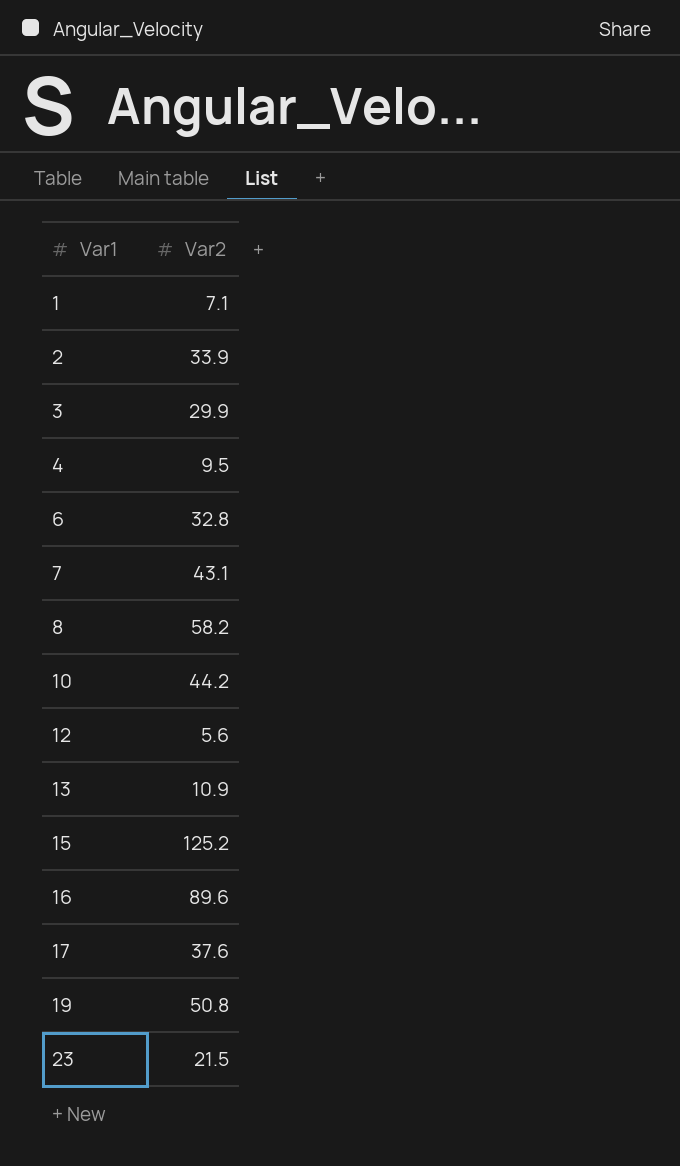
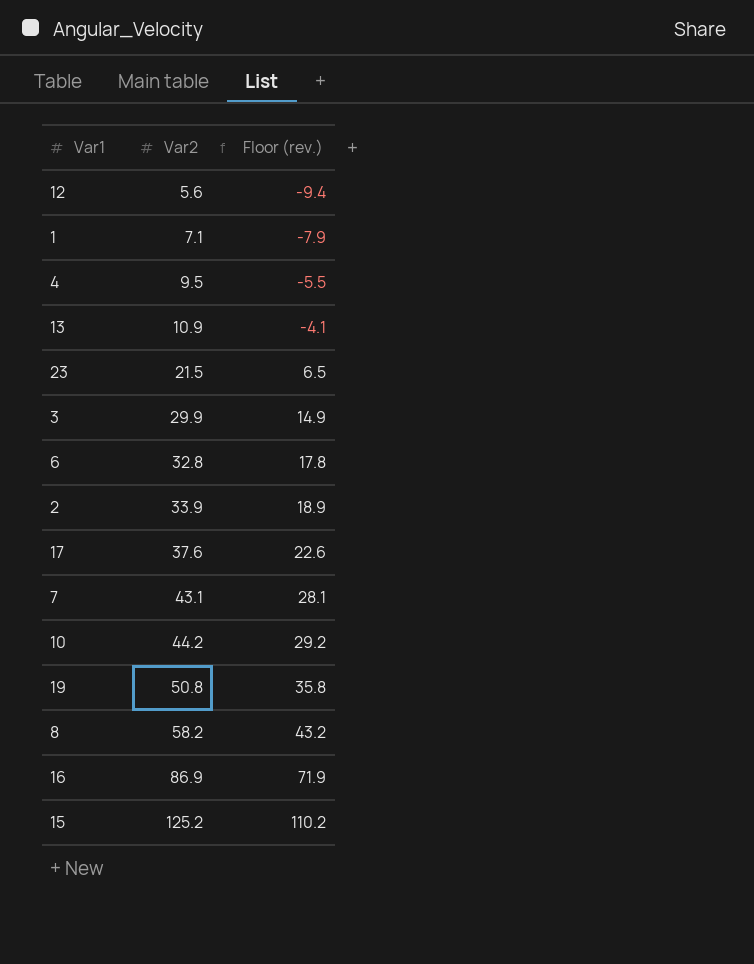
row order: Var1 ascending -> Var2 ascending
column Floor (rev.) | formula: none -> [Var2] - 15
16 | Var2: 89.6 -> 86.9

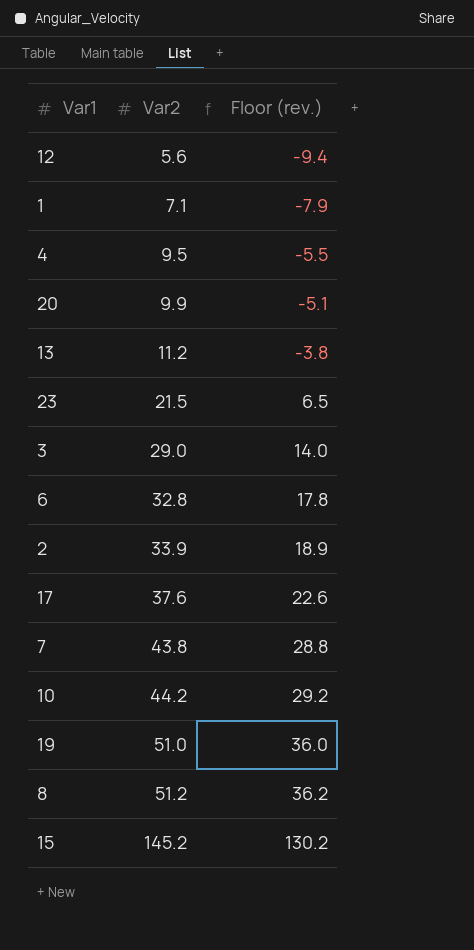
row 16: 86.9 | 71.9 -> none
row 20: none -> 9.9 | -5.1
13 | Var2: 10.9 -> 11.2
13 | Floor (rev.): -4.1 -> -3.8
3 | Var2: 29.9 -> 29.0
3 | Floor (rev.): 14.9 -> 14.0
7 | Var2: 43.1 -> 43.8
7 | Floor (rev.): 28.1 -> 28.8
19 | Var2: 50.8 -> 51.0
19 | Floor (rev.): 35.8 -> 36.0
8 | Var2: 58.2 -> 51.2
8 | Floor (rev.): 43.2 -> 36.2
15 | Var2: 125.2 -> 145.2
15 | Floor (rev.): 110.2 -> 130.2

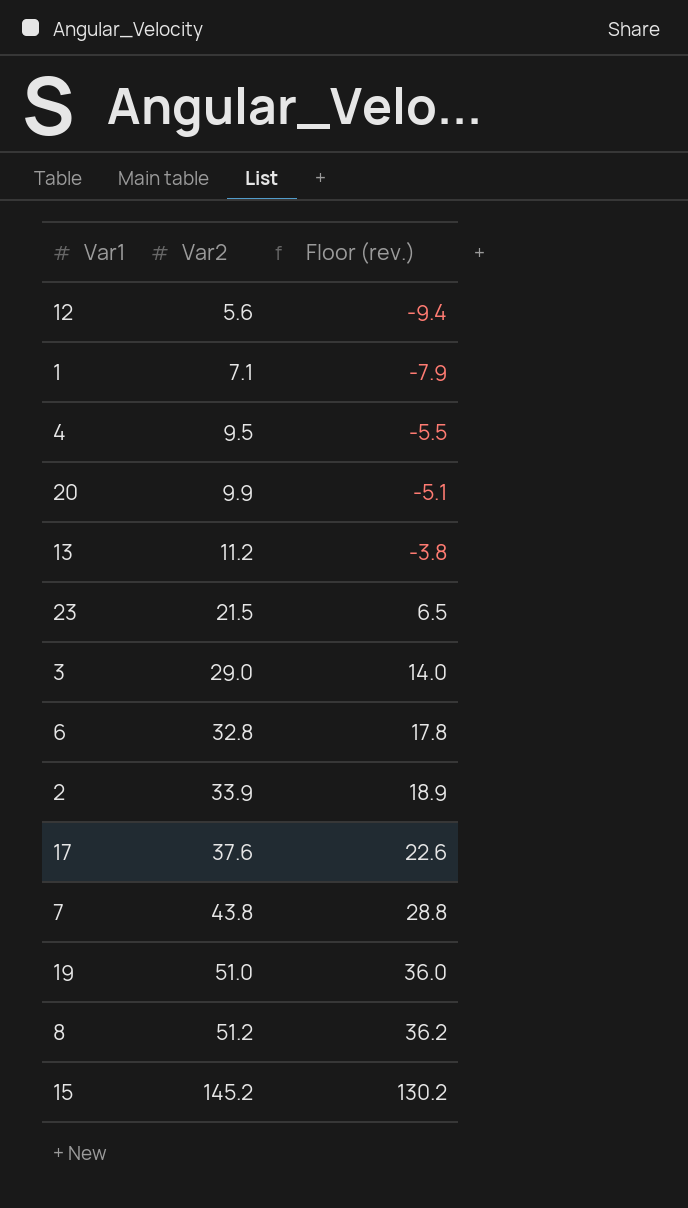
row 10: 44.2 | 29.2 -> none

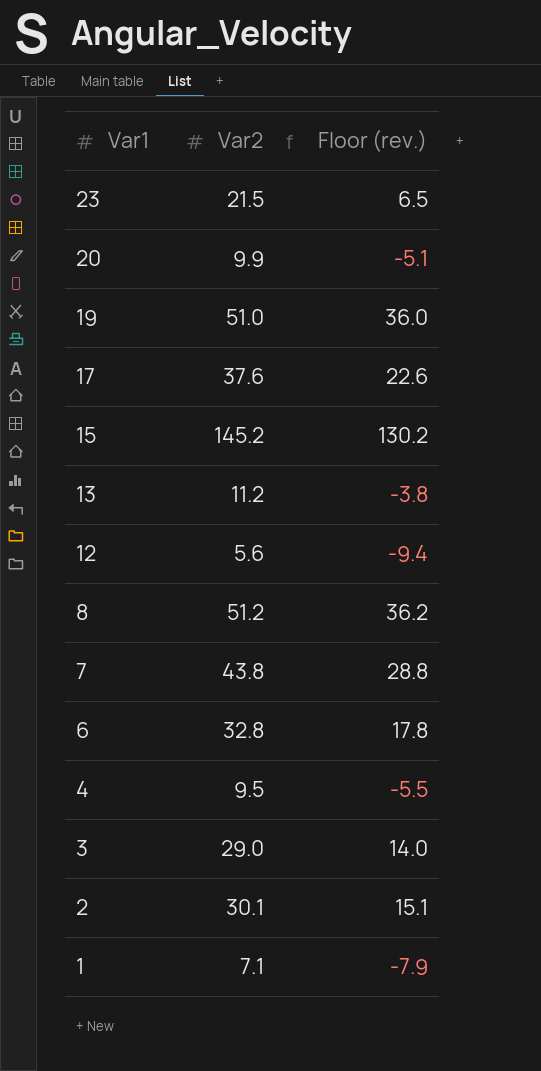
row order: Var2 ascending -> Var1 descending
2 | Var2: 33.9 -> 30.1
2 | Floor (rev.): 18.9 -> 15.1

